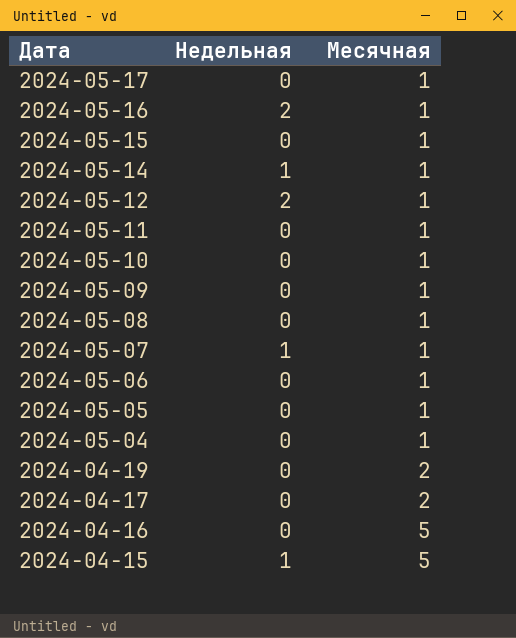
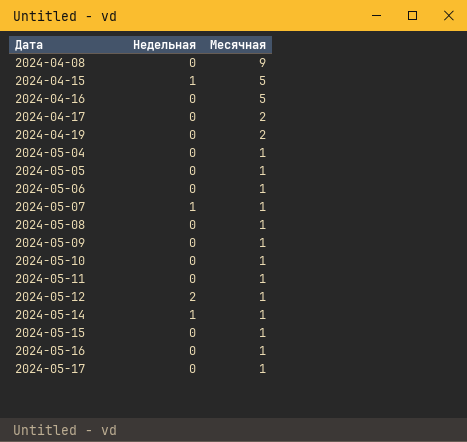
row order: Дата descending -> Дата ascending
row 2024-04-08: none -> 0 | 9
2024-05-16 | Недельная: 2 -> 0

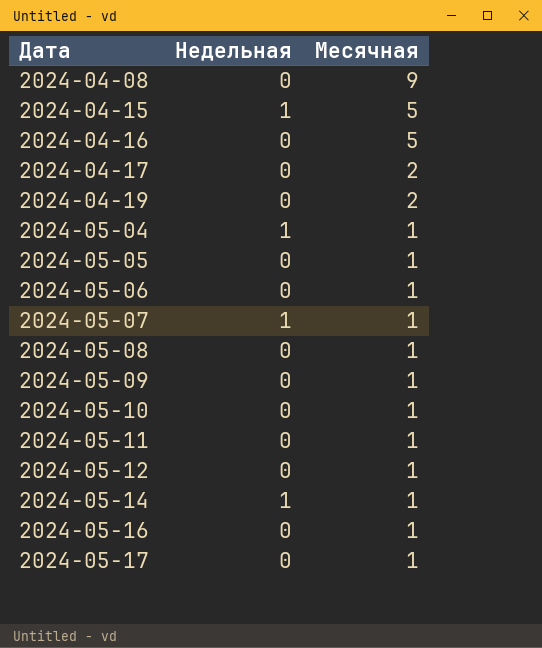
row 2024-05-15: 0 | 1 -> none
2024-05-04 | Недельная: 0 -> 1
2024-05-12 | Недельная: 2 -> 0

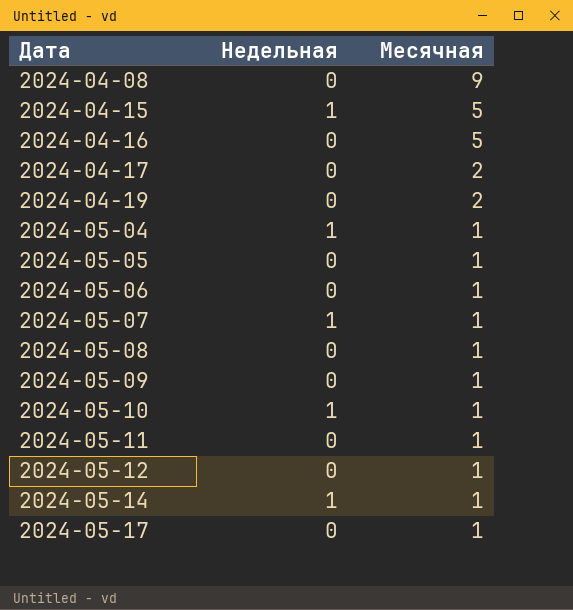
row 2024-05-16: 0 | 1 -> none
2024-05-10 | Недельная: 0 -> 1

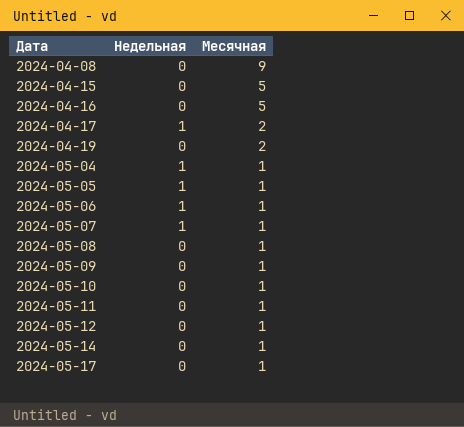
2024-04-15 | Недельная: 1 -> 0
2024-04-17 | Недельная: 0 -> 1
2024-05-05 | Недельная: 0 -> 1
2024-05-06 | Недельная: 0 -> 1
2024-05-10 | Недельная: 1 -> 0
2024-05-14 | Недельная: 1 -> 0

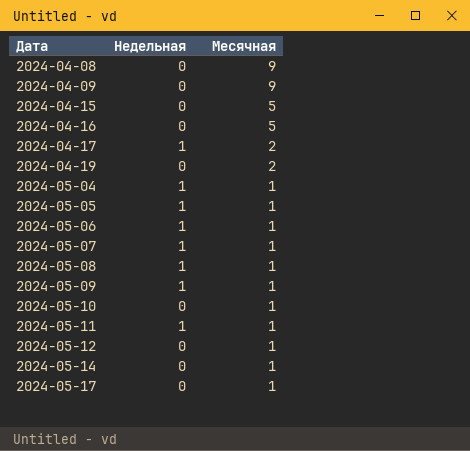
row 2024-04-09: none -> 0 | 9
2024-05-08 | Недельная: 0 -> 1
2024-05-09 | Недельная: 0 -> 1
2024-05-11 | Недельная: 0 -> 1

